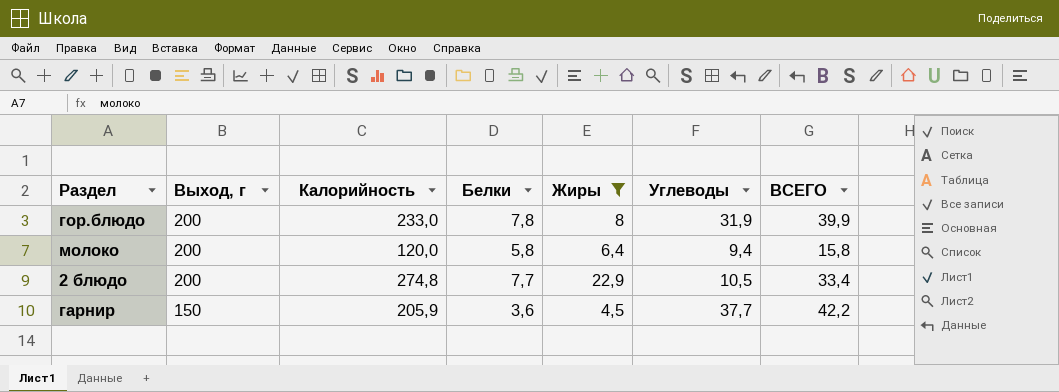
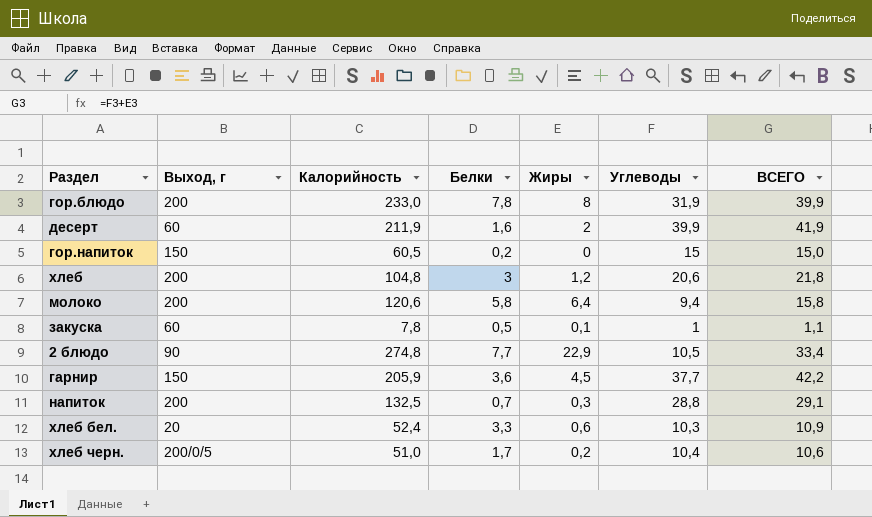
filter: Жиры >= 4,5 -> none
молоко | Калорийность: 120,0 -> 120,6
2 блюдо | Выход, г: 200 -> 90

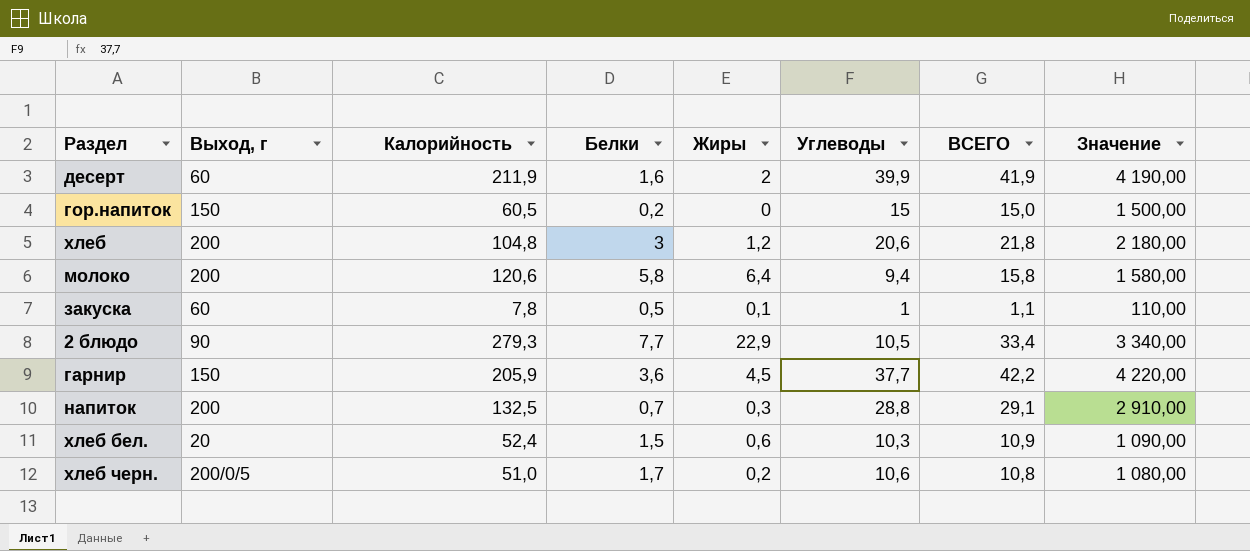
column Значение | formula: none -> [ВСЕГО] * 100
row гор.блюдо: 200 | 233,0 | 7,8 | 8 | 31,9 | 39,9 -> none
2 блюдо | Калорийность: 274,8 -> 279,3
хлеб бел. | Белки: 3,3 -> 1,5
хлеб черн. | Углеводы: 10,4 -> 10,6
хлеб черн. | ВСЕГО: 10,6 -> 10,8

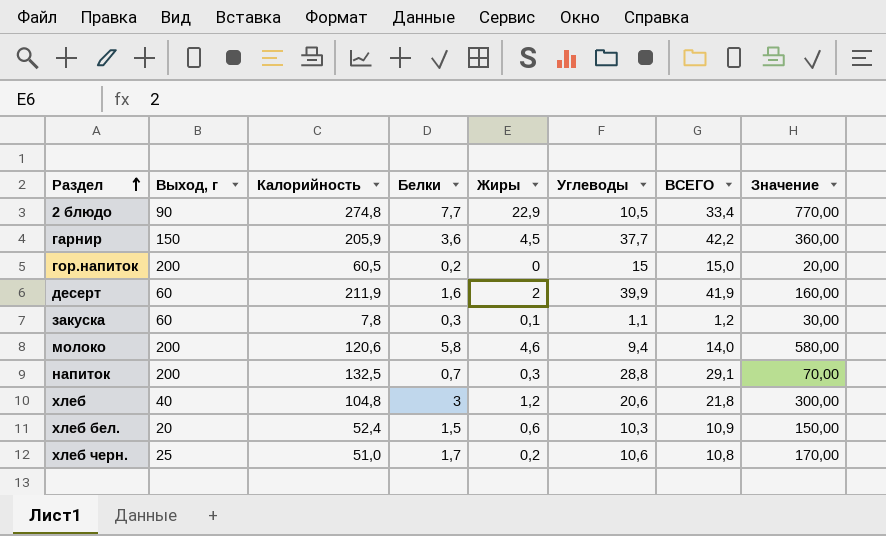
row order: none -> Раздел ascending
column Значение | formula: [ВСЕГО] * 100 -> [Белки] * 100
2 блюдо | Калорийность: 279,3 -> 274,8
гор.напиток | Выход, г: 150 -> 200
закуска | Белки: 0,5 -> 0,3
закуска | Углеводы: 1 -> 1,1
закуска | ВСЕГО: 1,1 -> 1,2
молоко | Жиры: 6,4 -> 4,6
молоко | ВСЕГО: 15,8 -> 14,0
хлеб | Выход, г: 200 -> 40
хлеб черн. | Выход, г: 200/0/5 -> 25

